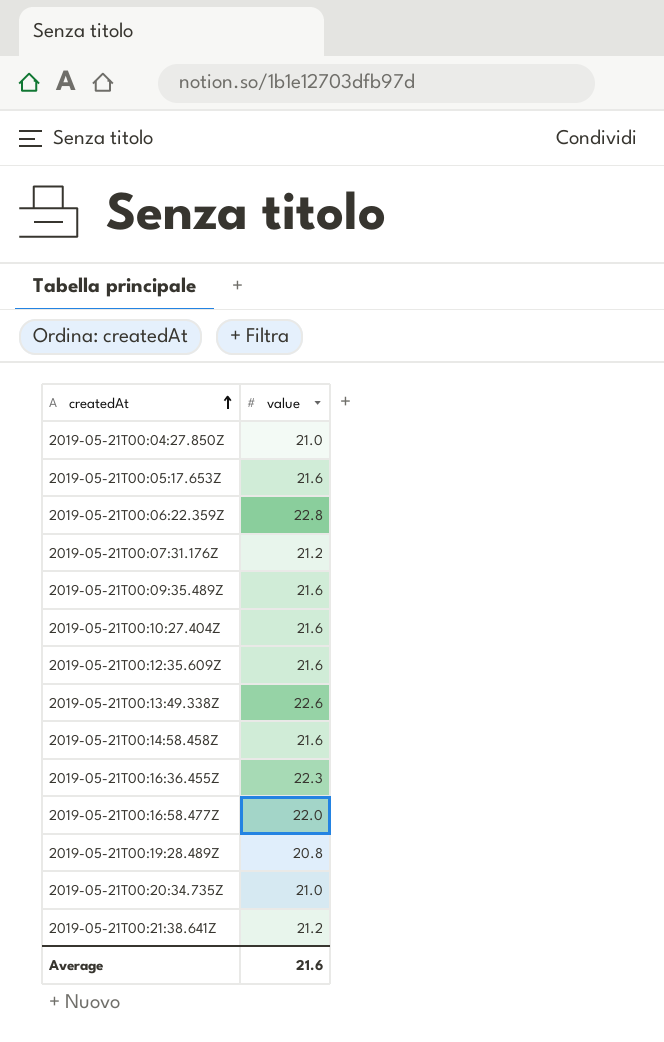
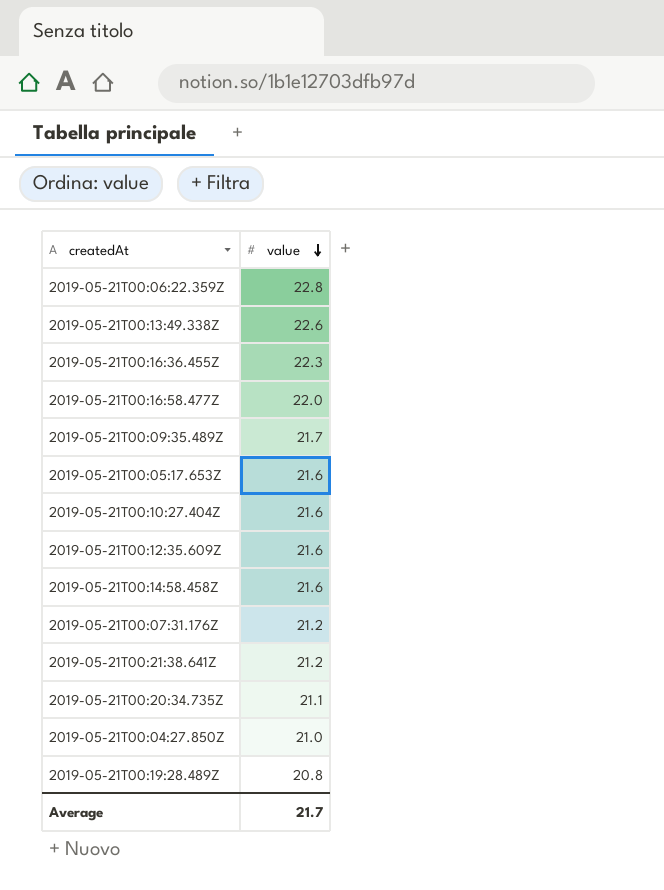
row order: createdAt ascending -> value descending
2019-05-21T00:09:35.489Z | value: 21.6 -> 21.7
2019-05-21T00:20:34.735Z | value: 21.0 -> 21.1
Average | value: 21.6 -> 21.7

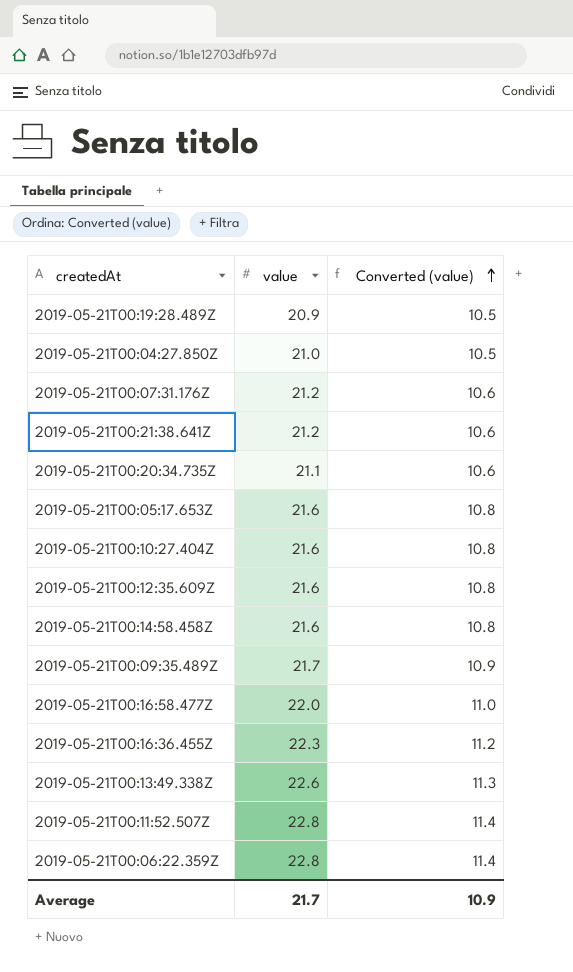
row order: value descending -> Converted (value) ascending
column Converted (value) | formula: none -> [value] * 0.5
2019-05-21T00:19:28.489Z | value: 20.8 -> 20.9
row 2019-05-21T00:11:52.507Z: none -> 22.8 | 11.4

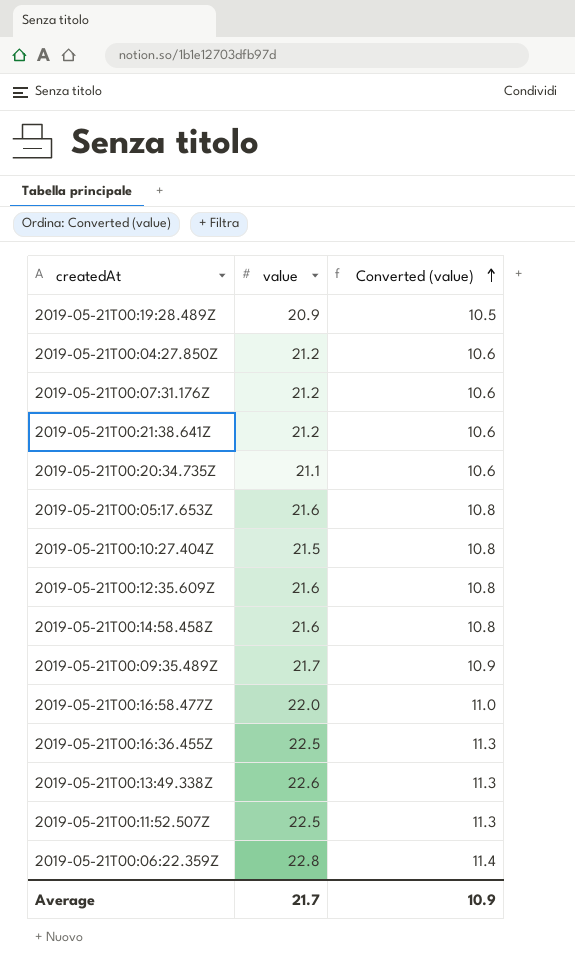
2019-05-21T00:04:27.850Z | value: 21.0 -> 21.2
2019-05-21T00:04:27.850Z | Converted (value): 10.5 -> 10.6
2019-05-21T00:10:27.404Z | value: 21.6 -> 21.5
2019-05-21T00:16:36.455Z | value: 22.3 -> 22.5
2019-05-21T00:16:36.455Z | Converted (value): 11.2 -> 11.3
2019-05-21T00:11:52.507Z | value: 22.8 -> 22.5
2019-05-21T00:11:52.507Z | Converted (value): 11.4 -> 11.3

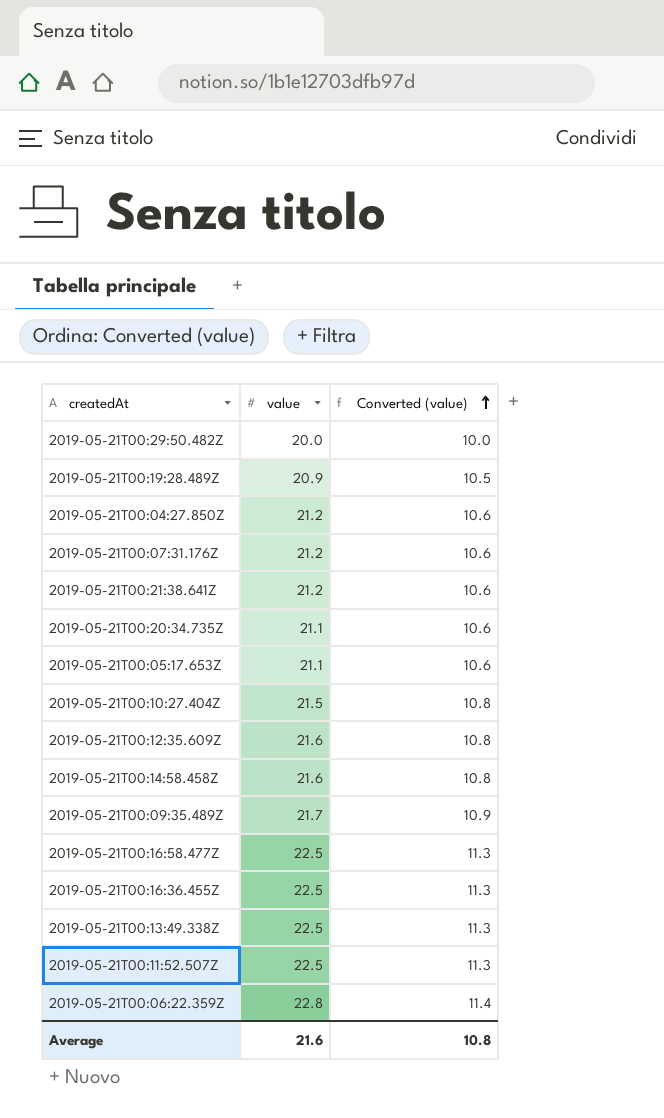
row 2019-05-21T00:29:50.482Z: none -> 20.0 | 10.0
2019-05-21T00:05:17.653Z | value: 21.6 -> 21.1
2019-05-21T00:05:17.653Z | Converted (value): 10.8 -> 10.6
2019-05-21T00:16:58.477Z | value: 22.0 -> 22.5
2019-05-21T00:16:58.477Z | Converted (value): 11.0 -> 11.3
2019-05-21T00:13:49.338Z | value: 22.6 -> 22.5
Average | value: 21.7 -> 21.6
Average | Converted (value): 10.9 -> 10.8

